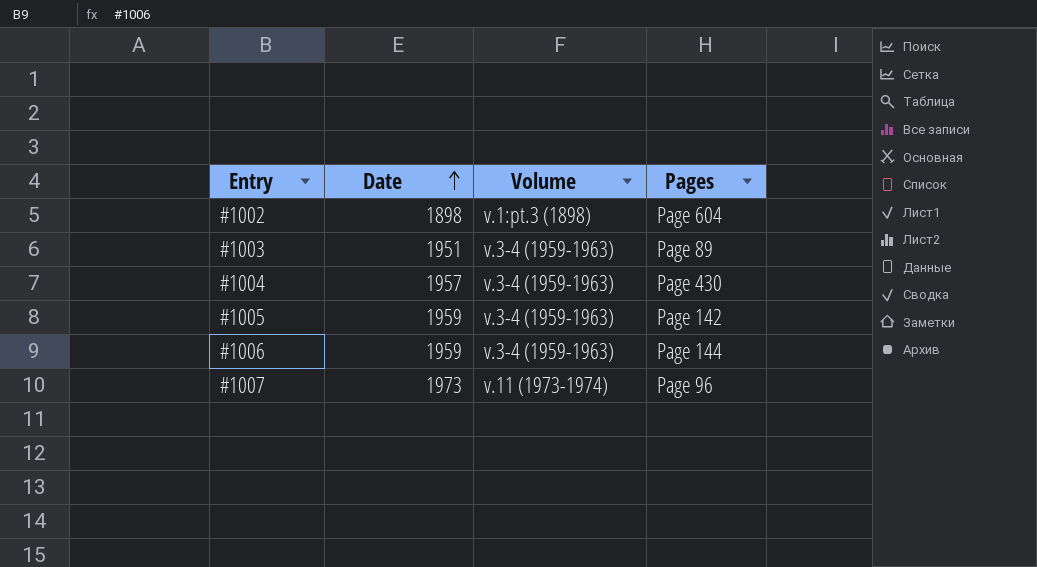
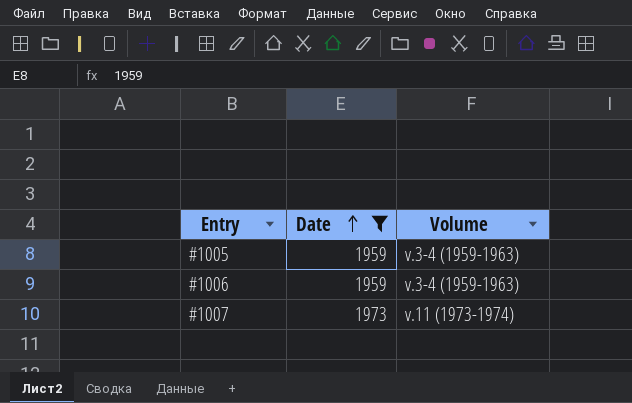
filter: none -> Date >= 1959
column Pages | position: 4 -> none

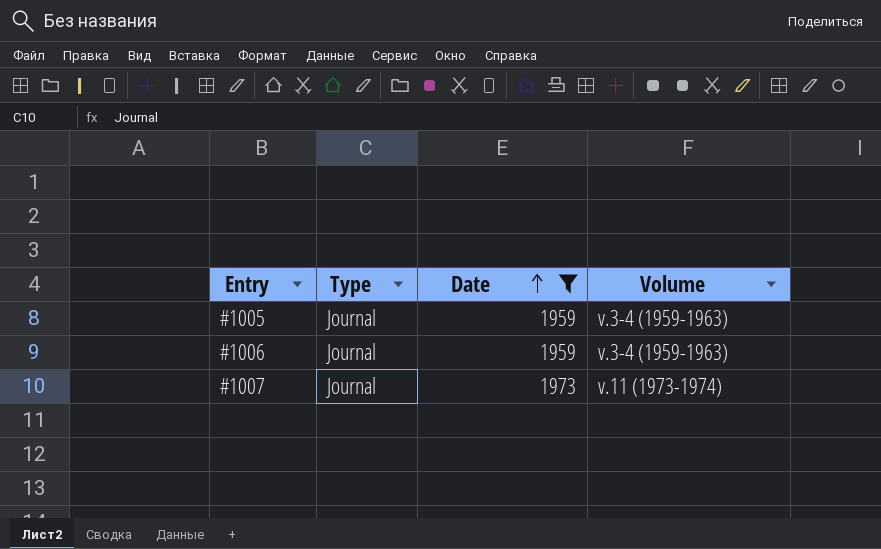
column Type | position: none -> 2

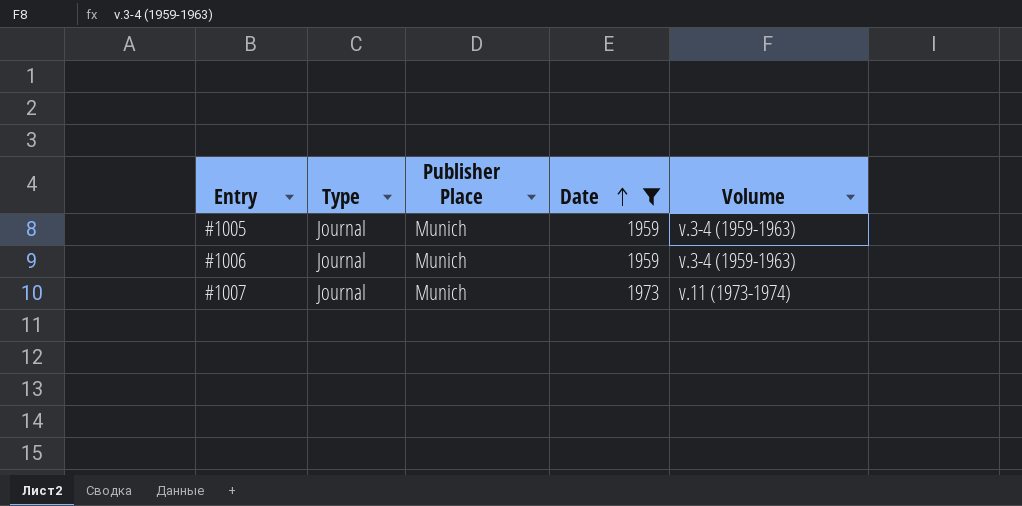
column Publisher Place | position: none -> 3

